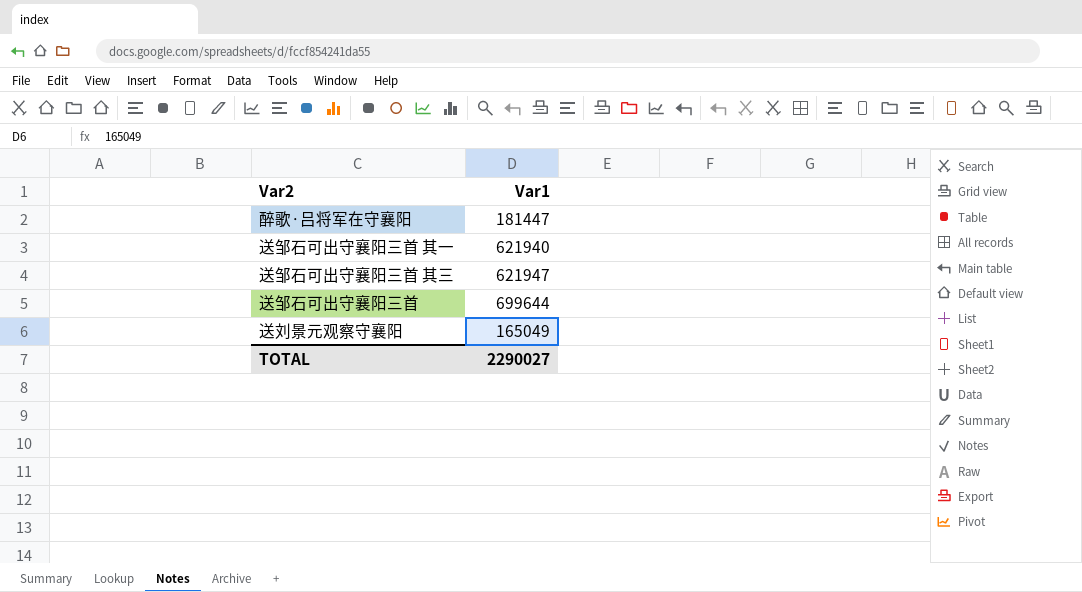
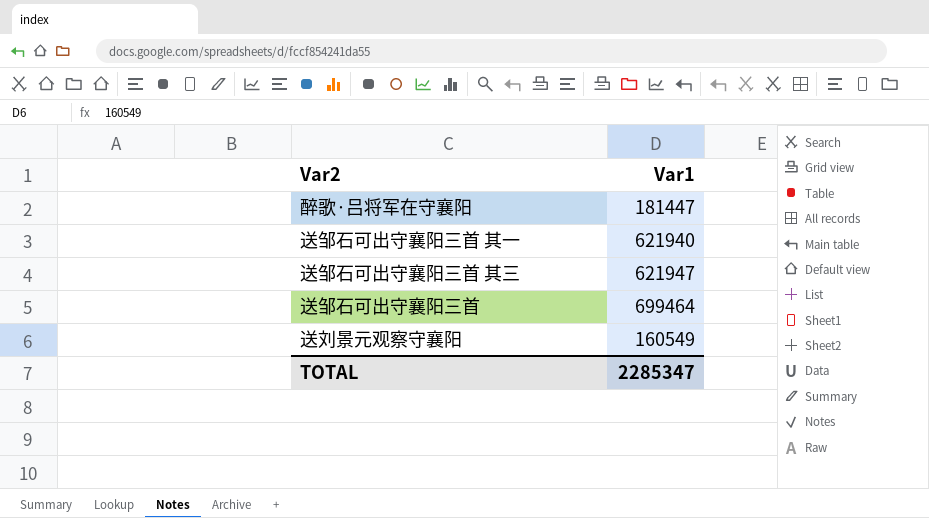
送邹石可出守襄阳三首 | Var1: 699644 -> 699464
送刘景元观察守襄阳 | Var1: 165049 -> 160549
TOTAL | Var1: 2290027 -> 2285347

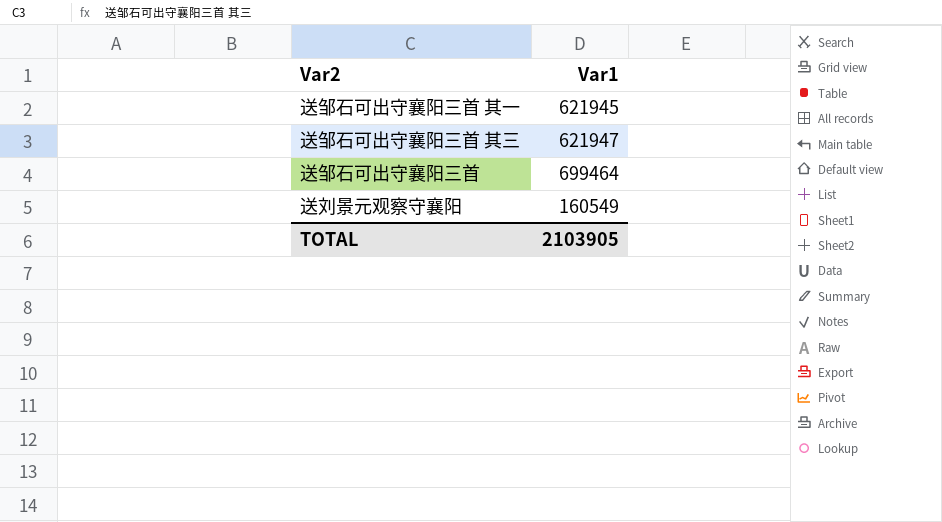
row 醉歌·吕将军在守襄阳: 181447 -> none
送邹石可出守襄阳三首 其一 | Var1: 621940 -> 621945
TOTAL | Var1: 2285347 -> 2103905

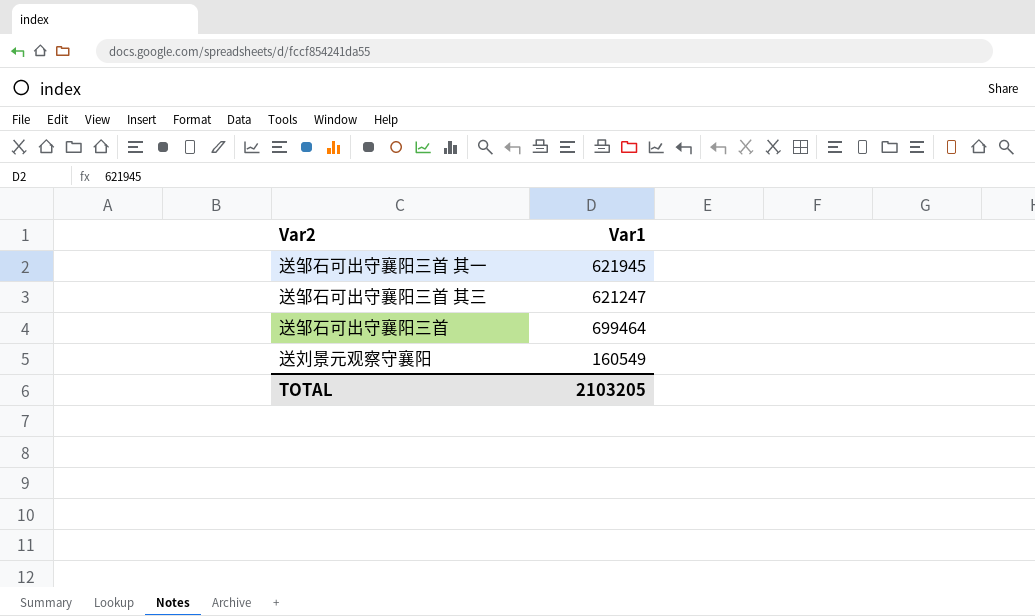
送邹石可出守襄阳三首 其三 | Var1: 621947 -> 621247
TOTAL | Var1: 2103905 -> 2103205

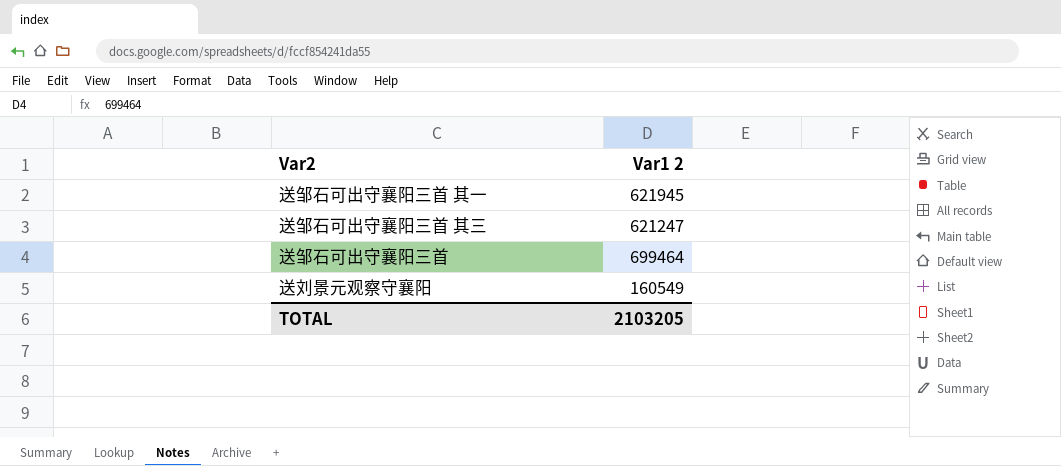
column name: Var1 -> Var1 2

